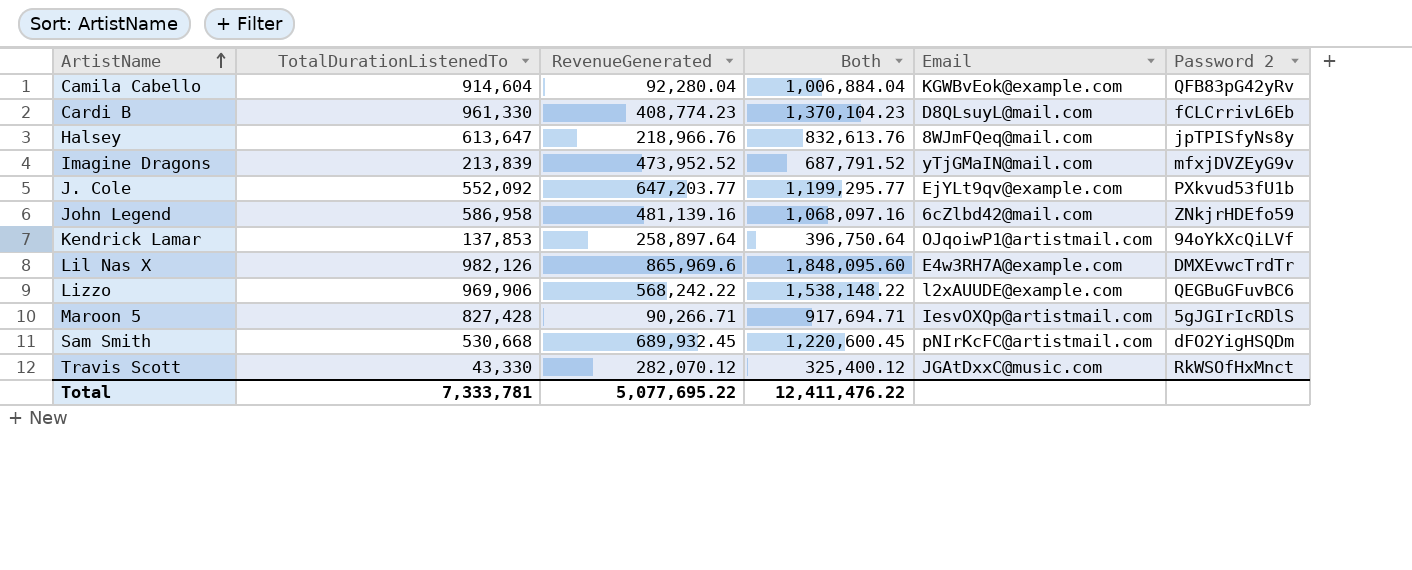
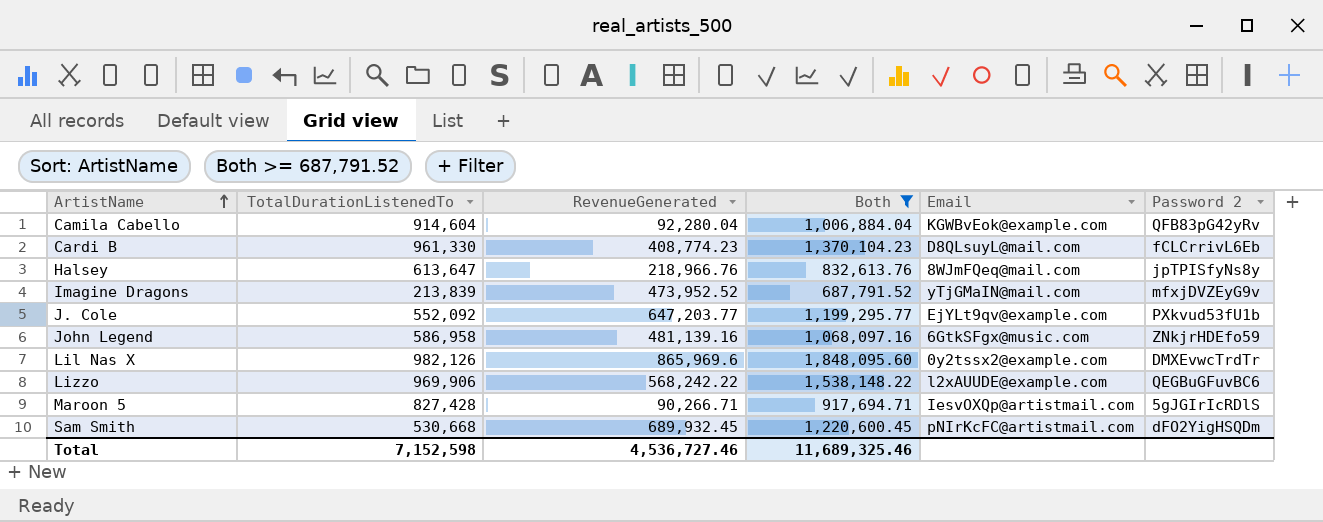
filter: none -> Both >= 687,791.52
John Legend | Email: 6cZlbd42@mail.com -> 6GtkSFgx@music.com
Lil Nas X | Email: E4w3RH7A@example.com -> 0y2tssx2@example.com
Total | TotalDurationListenedTo: 7,333,781 -> 7,152,598
Total | RevenueGenerated: 5,077,695.22 -> 4,536,727.46
Total | Both: 12,411,476.22 -> 11,689,325.46

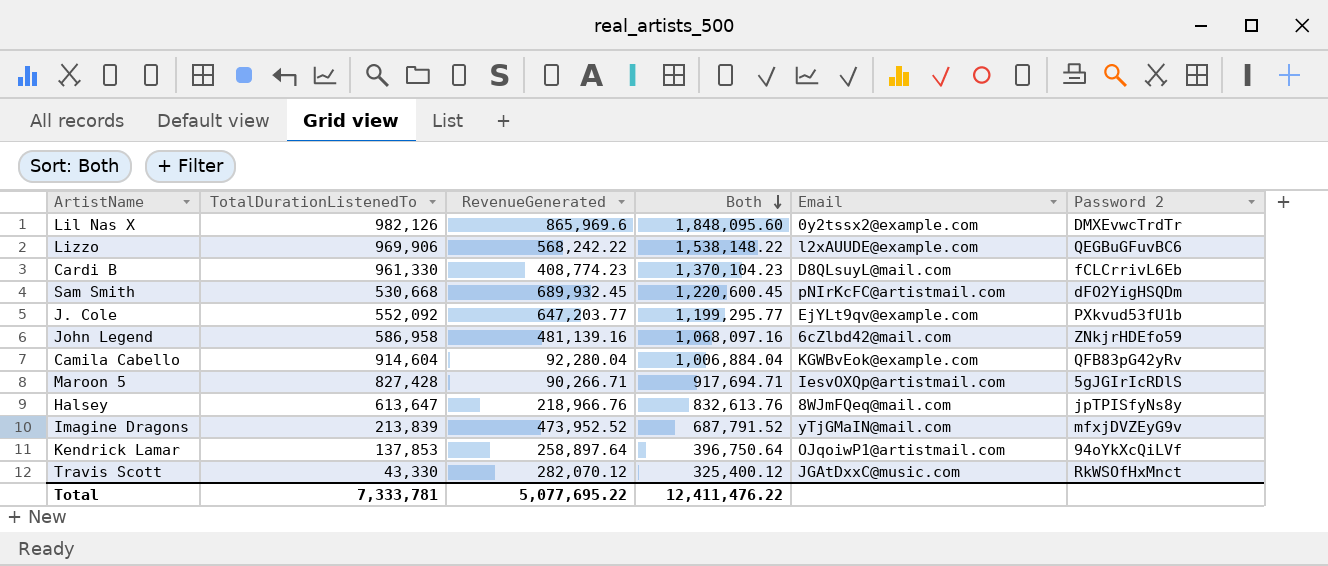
filter: Both >= 687,791.52 -> none
row order: ArtistName ascending -> Both descending
John Legend | Email: 6GtkSFgx@music.com -> 6cZlbd42@mail.com
Total | TotalDurationListenedTo: 7,152,598 -> 7,333,781
Total | RevenueGenerated: 4,536,727.46 -> 5,077,695.22
Total | Both: 11,689,325.46 -> 12,411,476.22

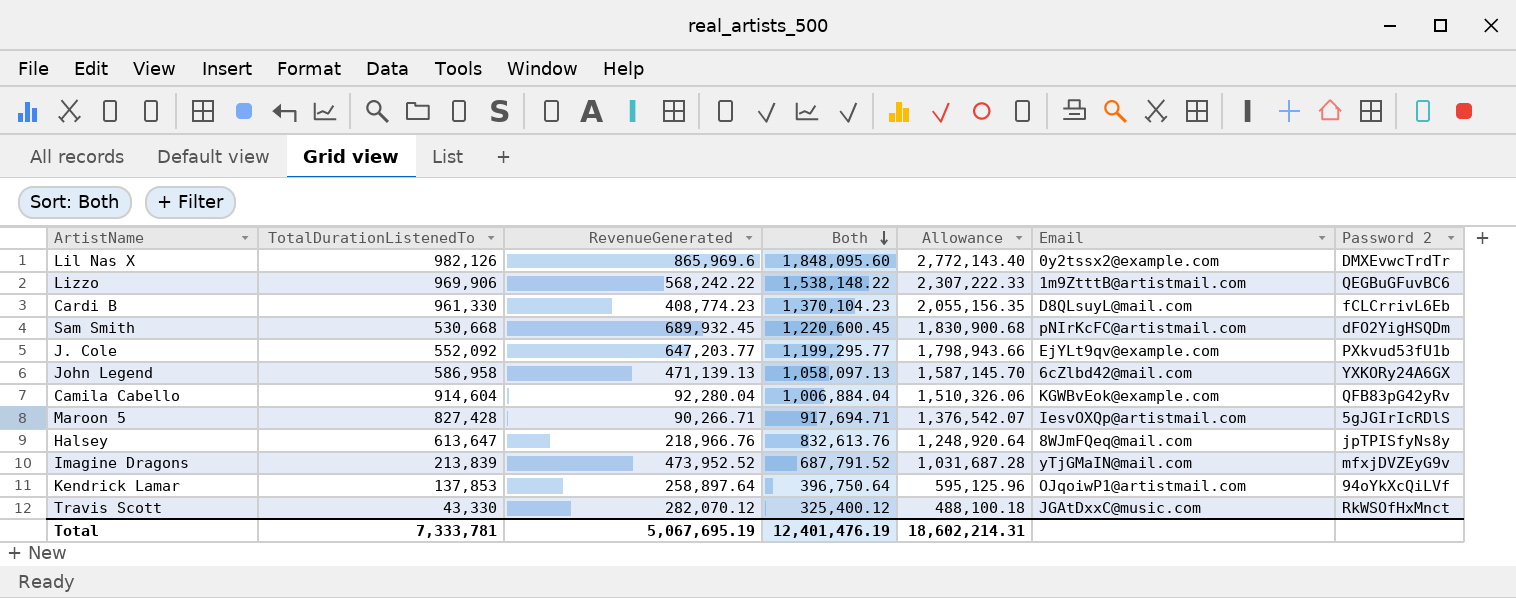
column Allowance | formula: none -> [Both] * 1.5
Lizzo | Email: l2xAUUDE@example.com -> 1m9ZtttB@artistmail.com
John Legend | RevenueGenerated: 481,139.16 -> 471,139.13
John Legend | Both: 1,068,097.16 -> 1,058,097.13
John Legend | Password 2: ZNkjrHDEfo59 -> YXKORy24A6GX
Total | RevenueGenerated: 5,077,695.22 -> 5,067,695.19
Total | Both: 12,411,476.22 -> 12,401,476.19

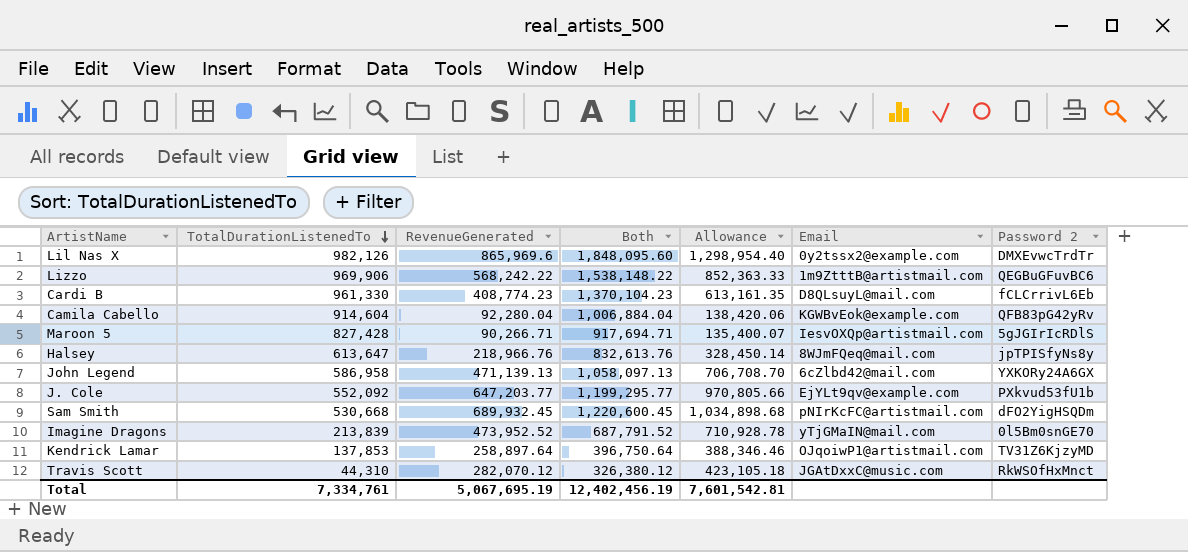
row order: Both descending -> TotalDurationListenedTo descending
column Allowance | formula: [Both] * 1.5 -> [RevenueGenerated] * 1.5
Imagine Dragons | Password 2: mfxjDVZEyG9v -> 0l5Bm0snGE70
Kendrick Lamar | Password 2: 94oYkXcQiLVf -> TV31Z6KjzyMD
Travis Scott | TotalDurationListenedTo: 43,330 -> 44,310
Travis Scott | Both: 325,400.12 -> 326,380.12
Total | TotalDurationListenedTo: 7,333,781 -> 7,334,761
Total | Both: 12,401,476.19 -> 12,402,456.19
Total | Allowance: 18,602,214.31 -> 7,601,542.81

